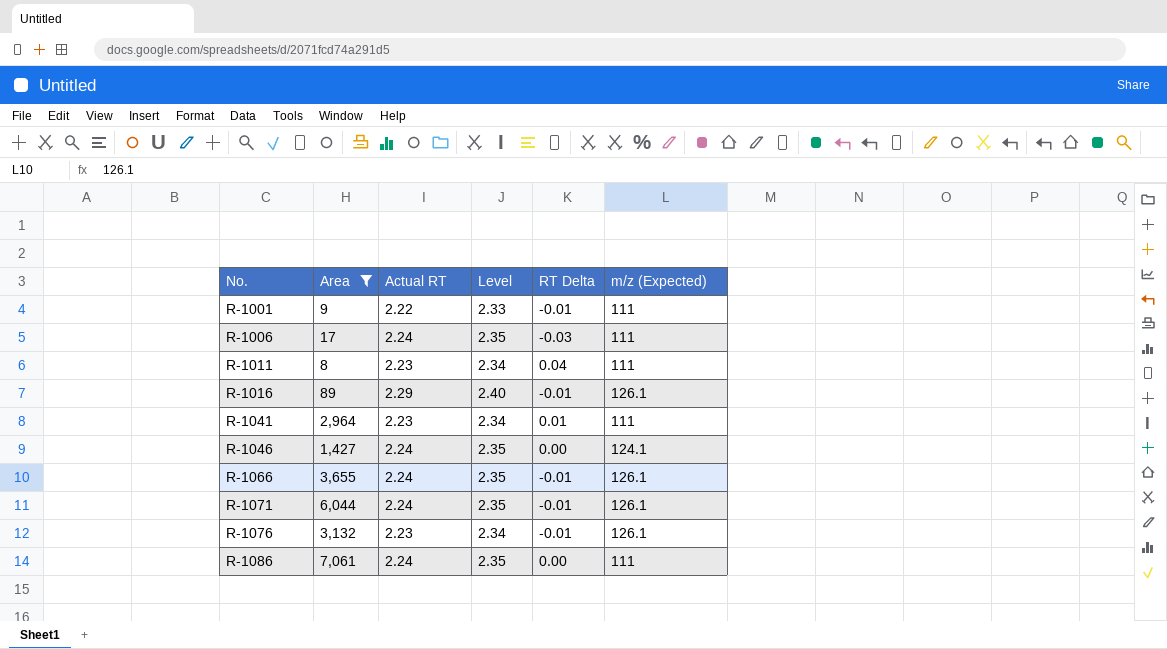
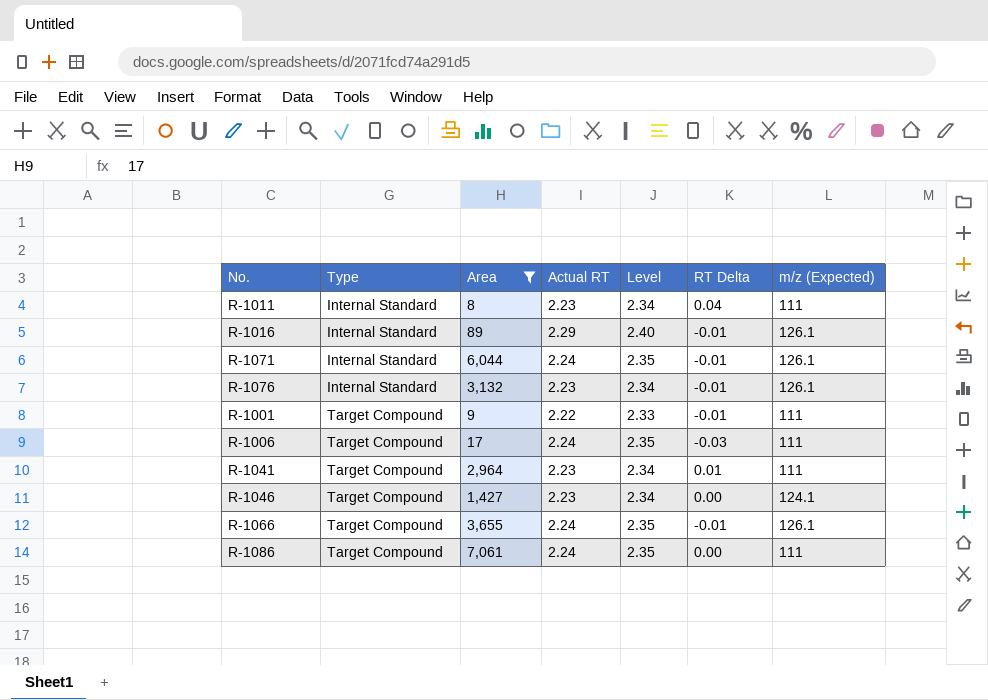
row order: No. ascending -> Type ascending
column Type | position: none -> 2
R-1046 | Actual RT: 2.24 -> 2.23
R-1046 | Level: 2.35 -> 2.34

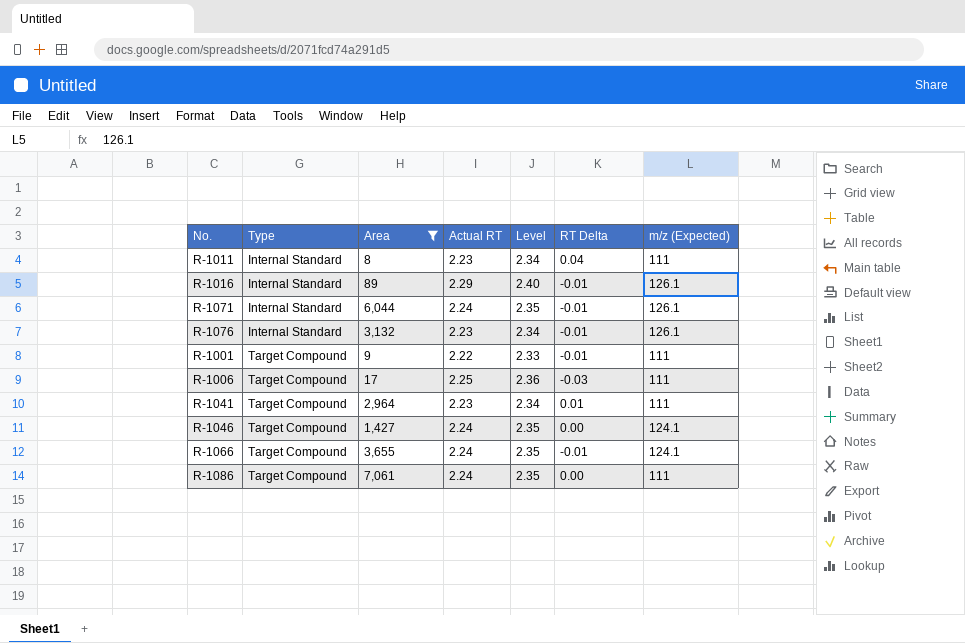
R-1006 | Actual RT: 2.24 -> 2.25
R-1006 | Level: 2.35 -> 2.36
R-1046 | Actual RT: 2.23 -> 2.24
R-1046 | Level: 2.34 -> 2.35
R-1066 | m/z (Expected): 126.1 -> 124.1

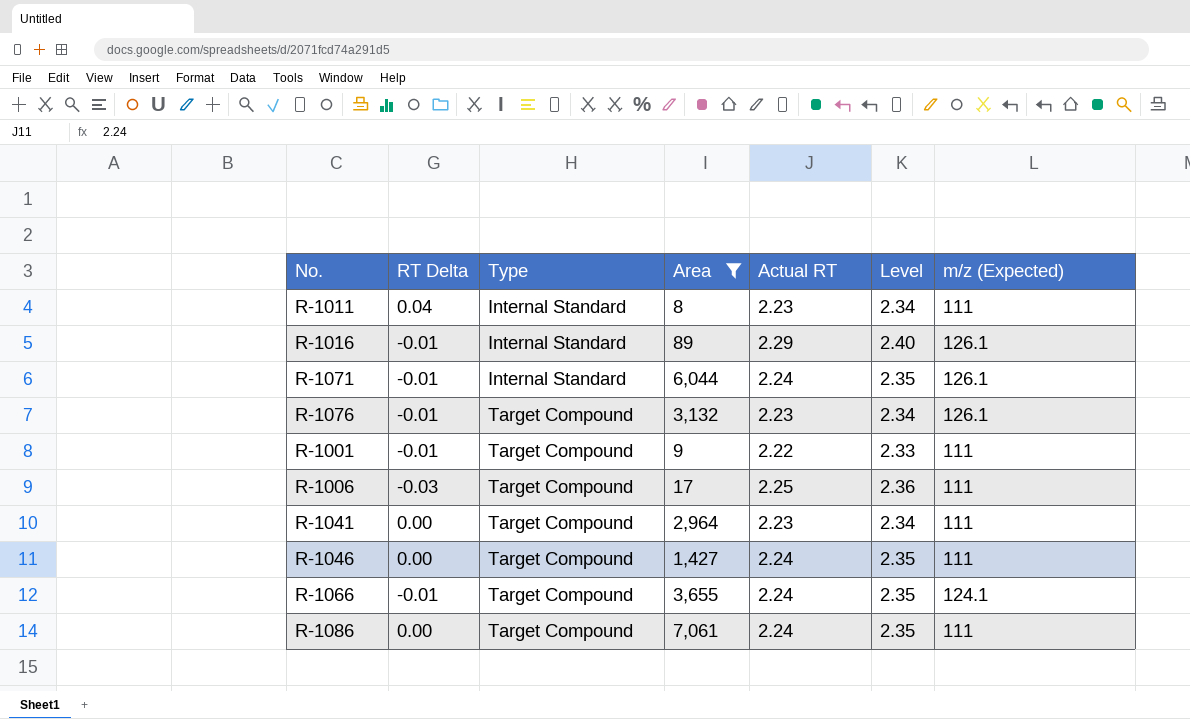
column RT Delta | position: 6 -> 2
R-1076 | Type: Internal Standard -> Target Compound
R-1041 | RT Delta: 0.01 -> 0.00
R-1046 | m/z (Expected): 124.1 -> 111

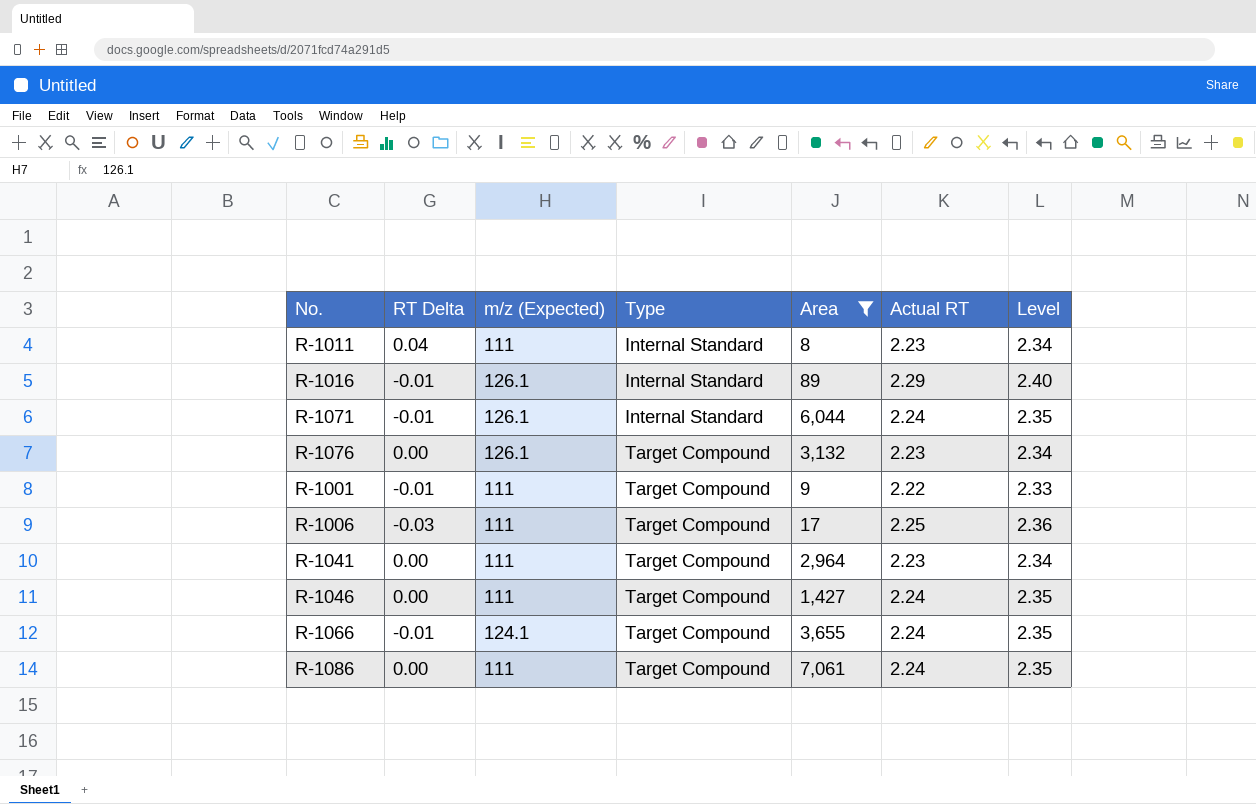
column m/z (Expected) | position: 7 -> 3
R-1076 | RT Delta: -0.01 -> 0.00

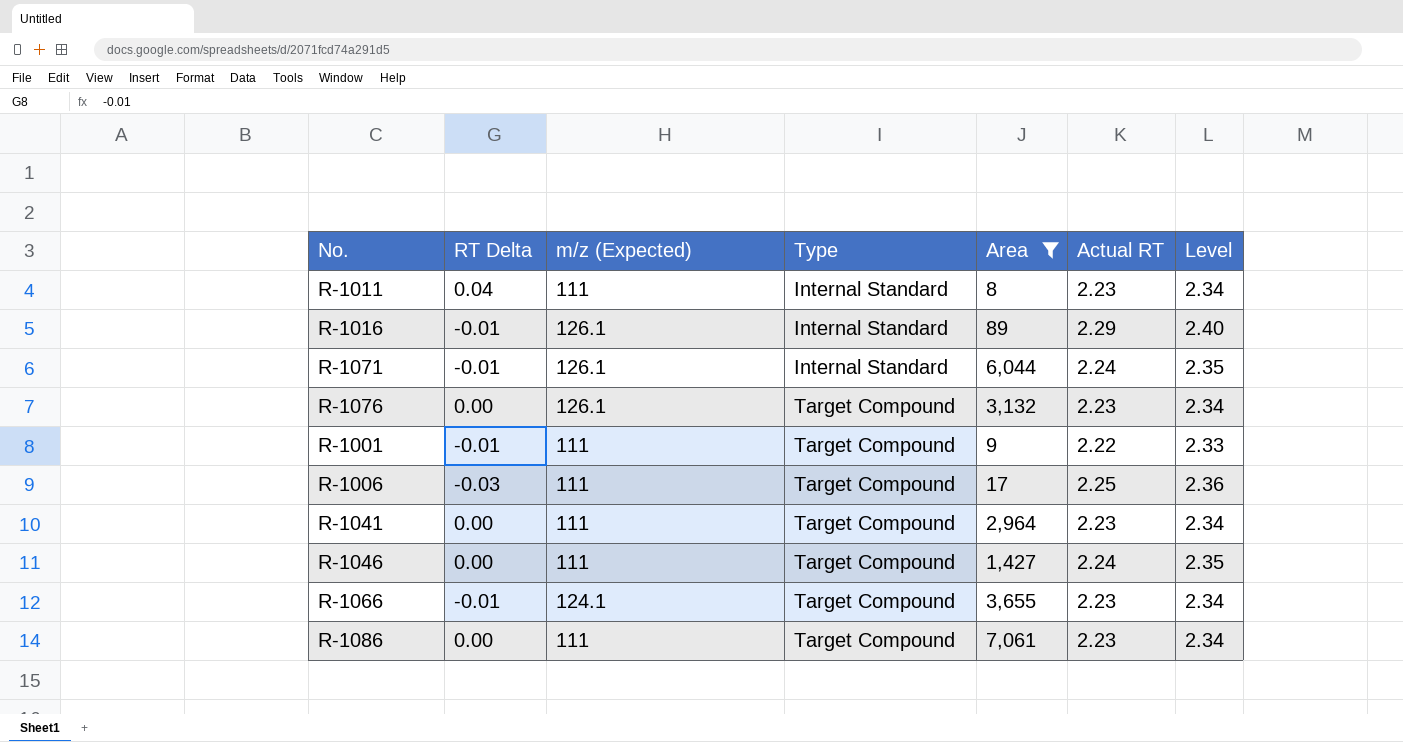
R-1066 | Actual RT: 2.24 -> 2.23
R-1066 | Level: 2.35 -> 2.34
R-1086 | Actual RT: 2.24 -> 2.23
R-1086 | Level: 2.35 -> 2.34

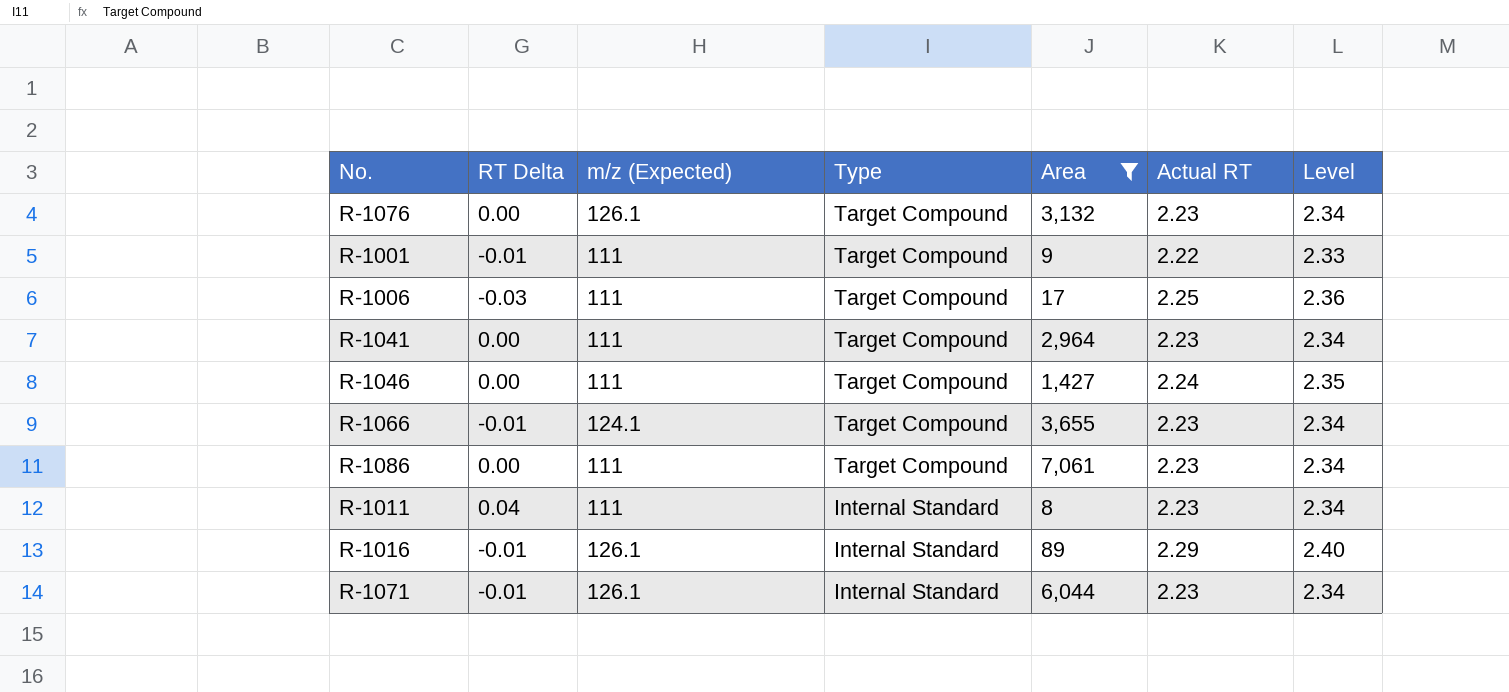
row order: Type ascending -> Type descending
R-1071 | Actual RT: 2.24 -> 2.23
R-1071 | Level: 2.35 -> 2.34

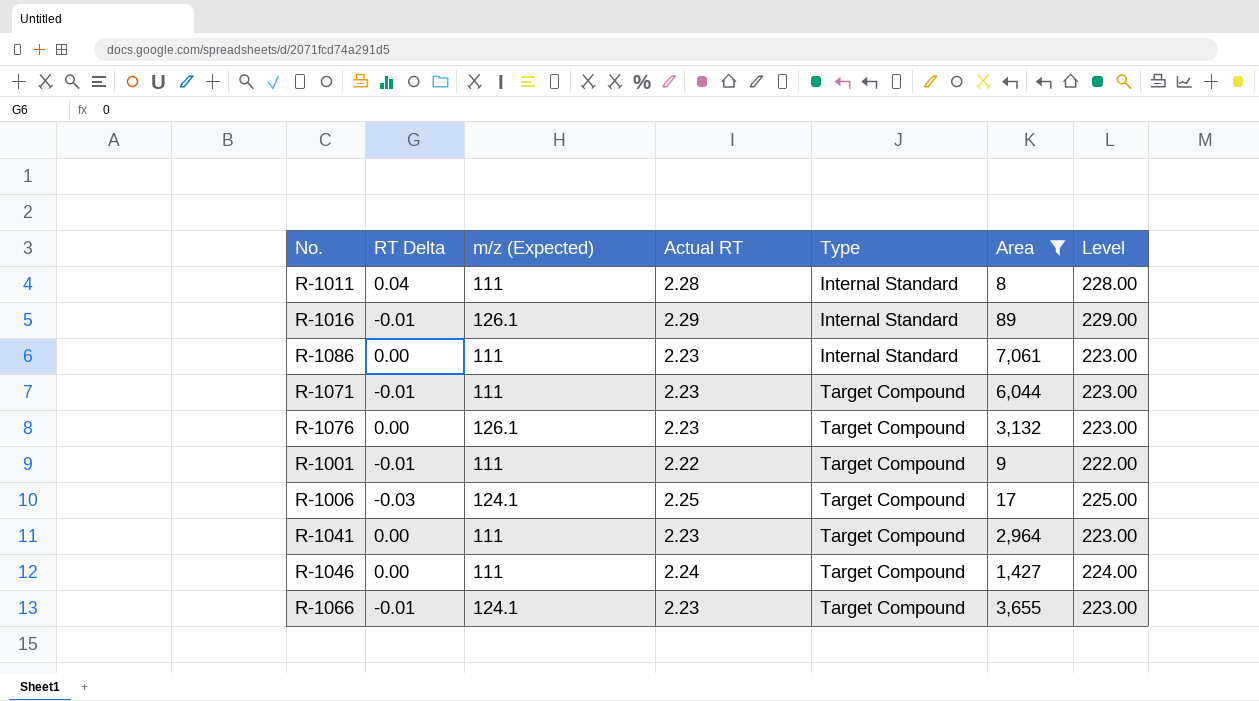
row order: Type descending -> Type ascending
column Actual RT | position: 6 -> 4
column Level | formula: [Actual RT] * 1.05 -> [Actual RT] * 100
R-1011 | Actual RT: 2.23 -> 2.28
R-1086 | Type: Target Compound -> Internal Standard
R-1071 | m/z (Expected): 126.1 -> 111
R-1071 | Type: Internal Standard -> Target Compound
R-1006 | m/z (Expected): 111 -> 124.1

